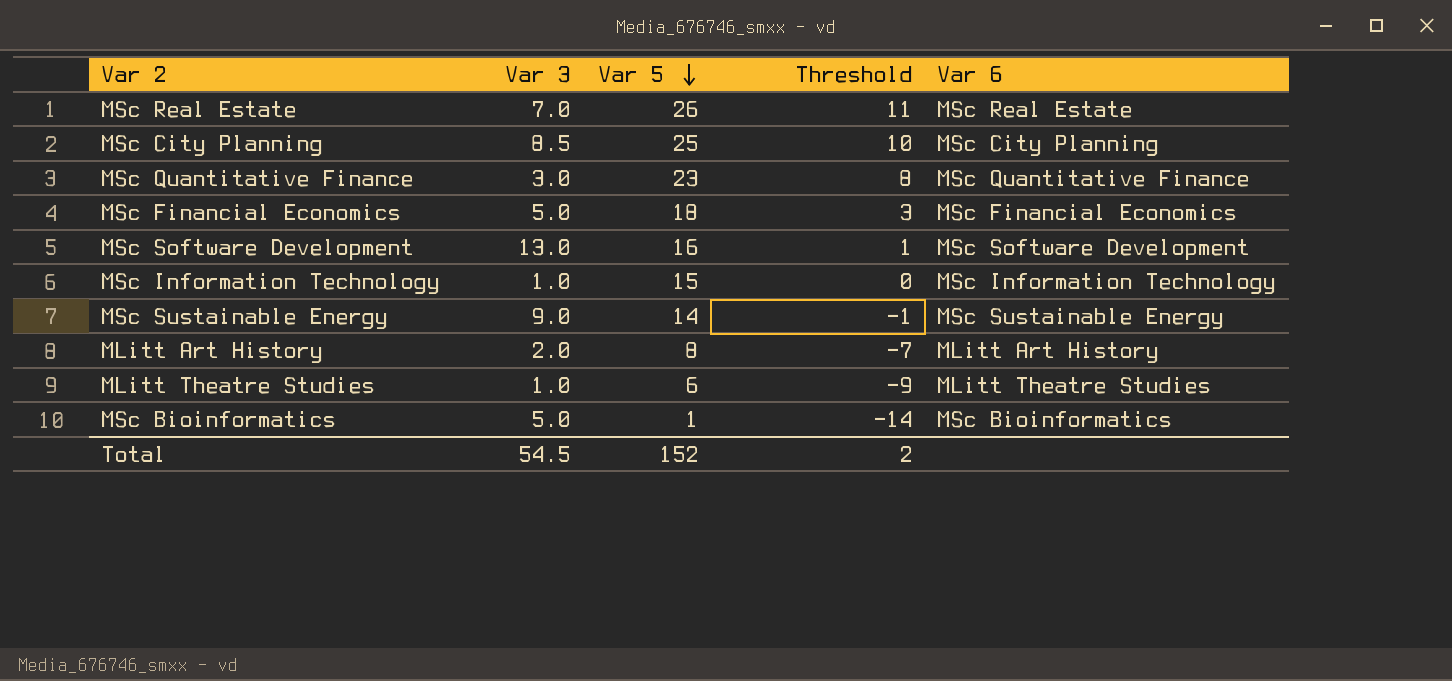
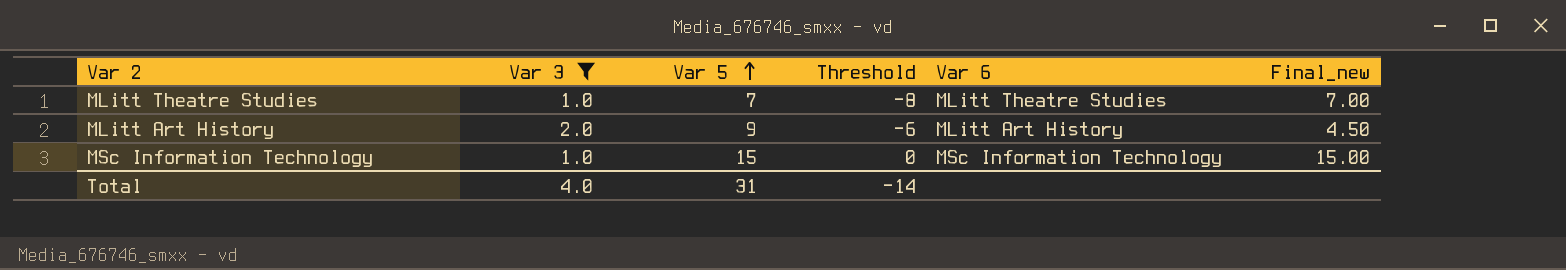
filter: none -> Var 3 <= 2.0
row order: Var 5 descending -> Var 5 ascending
column Final_new | formula: none -> [Var 5] / [Var 3]
MLitt Theatre Studies | Var 5: 6 -> 7
MLitt Theatre Studies | Threshold: -9 -> -8
MLitt Art History | Var 5: 8 -> 9
MLitt Art History | Threshold: -7 -> -6
Total | Var 3: 54.5 -> 4.0
Total | Var 5: 152 -> 31
Total | Threshold: 2 -> -14

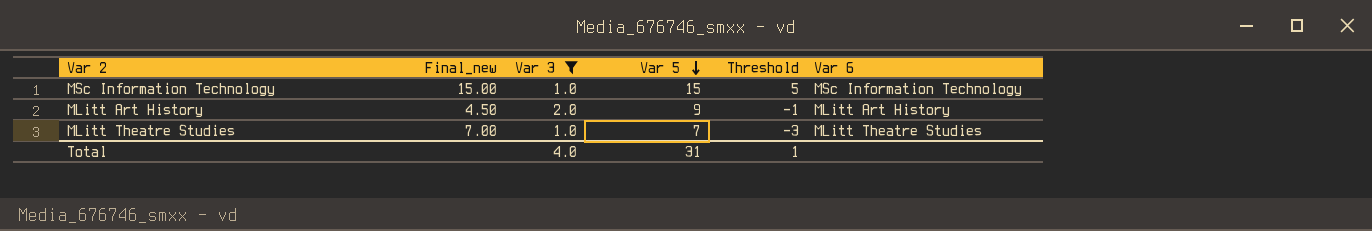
row order: Var 5 ascending -> Var 5 descending
column Final_new | position: 6 -> 2
column Threshold | formula: [Var 5] - 15 -> [Var 5] - 10
Total | Threshold: -14 -> 1

